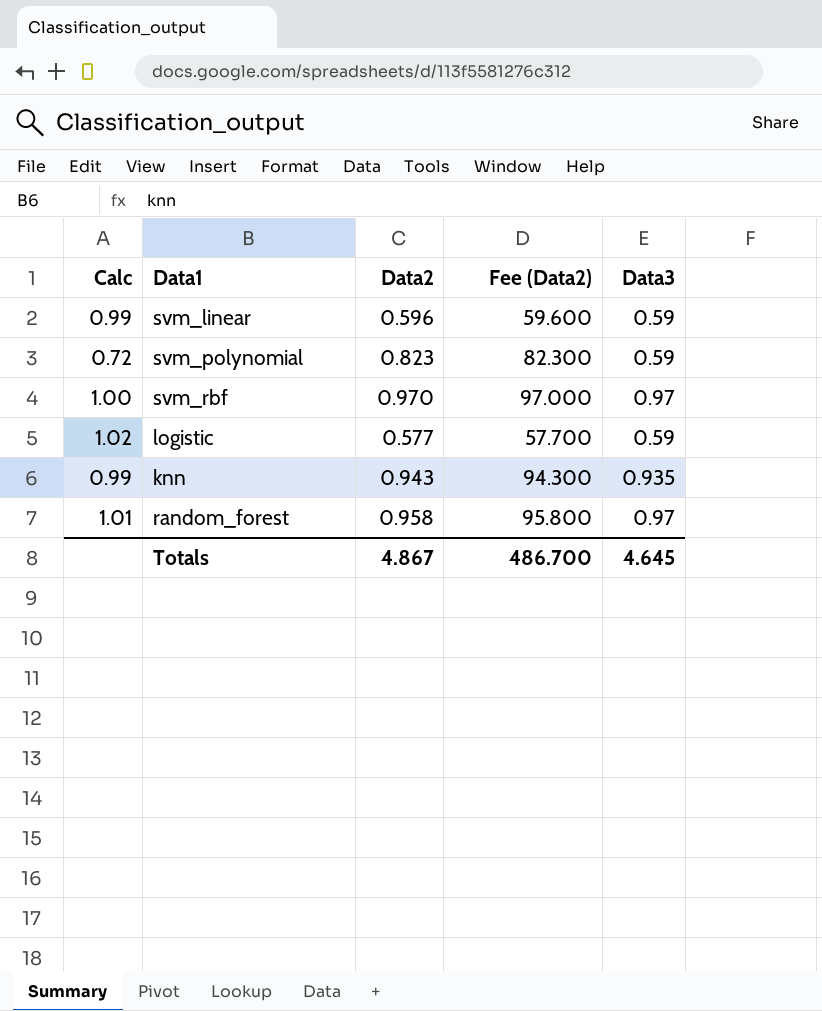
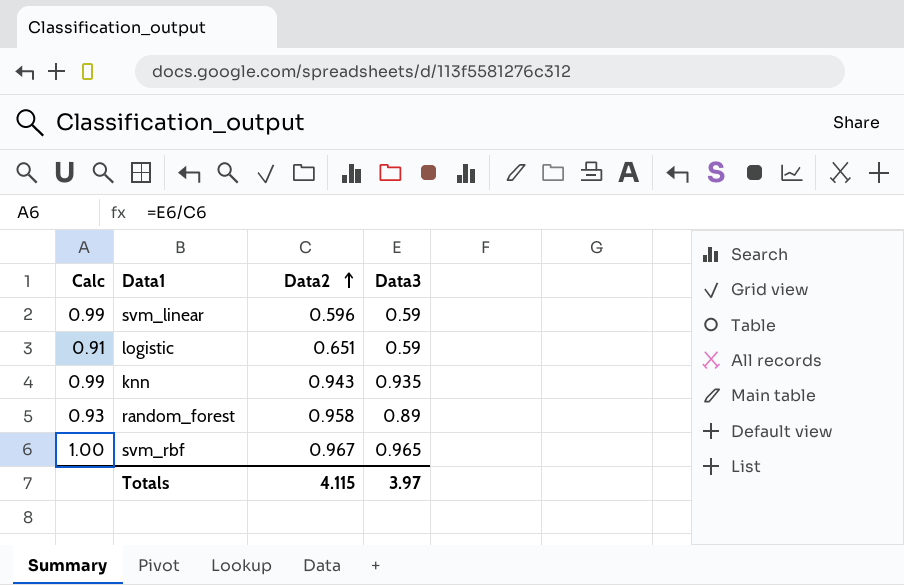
row order: none -> Data2 ascending
column Fee (Data2) | formula: [Data2] * 100 -> none
row svm_polynomial: 0.72 | 0.823 | 82.300 | 0.59 -> none
logistic | Calc: 1.02 -> 0.91
logistic | Data2: 0.577 -> 0.651
random_forest | Calc: 1.01 -> 0.93
random_forest | Data3: 0.97 -> 0.89
svm_rbf | Data2: 0.970 -> 0.967
svm_rbf | Data3: 0.97 -> 0.965
Totals | Data2: 4.867 -> 4.115
Totals | Data3: 4.645 -> 3.97

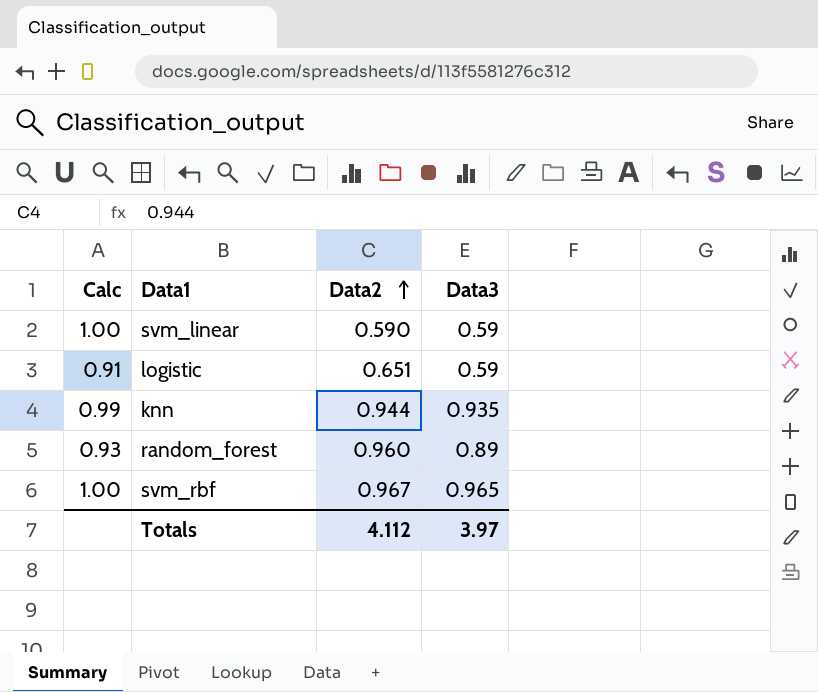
svm_linear | Calc: 0.99 -> 1.00
svm_linear | Data2: 0.596 -> 0.590
knn | Data2: 0.943 -> 0.944
random_forest | Data2: 0.958 -> 0.960
Totals | Data2: 4.115 -> 4.112

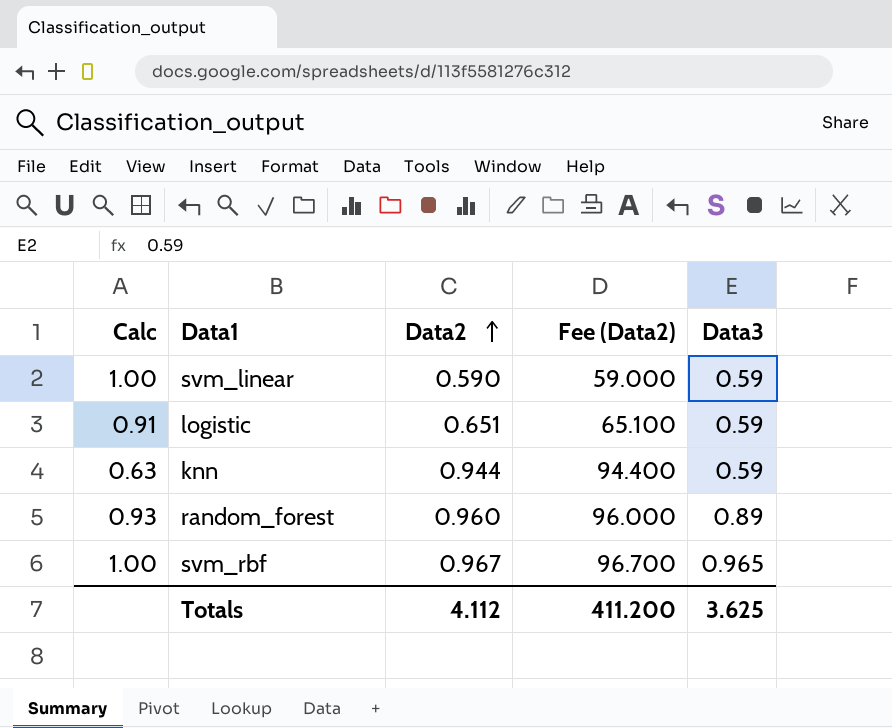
column Fee (Data2) | formula: none -> [Data2] * 100
knn | Calc: 0.99 -> 0.63
knn | Data3: 0.935 -> 0.59
Totals | Data3: 3.97 -> 3.625

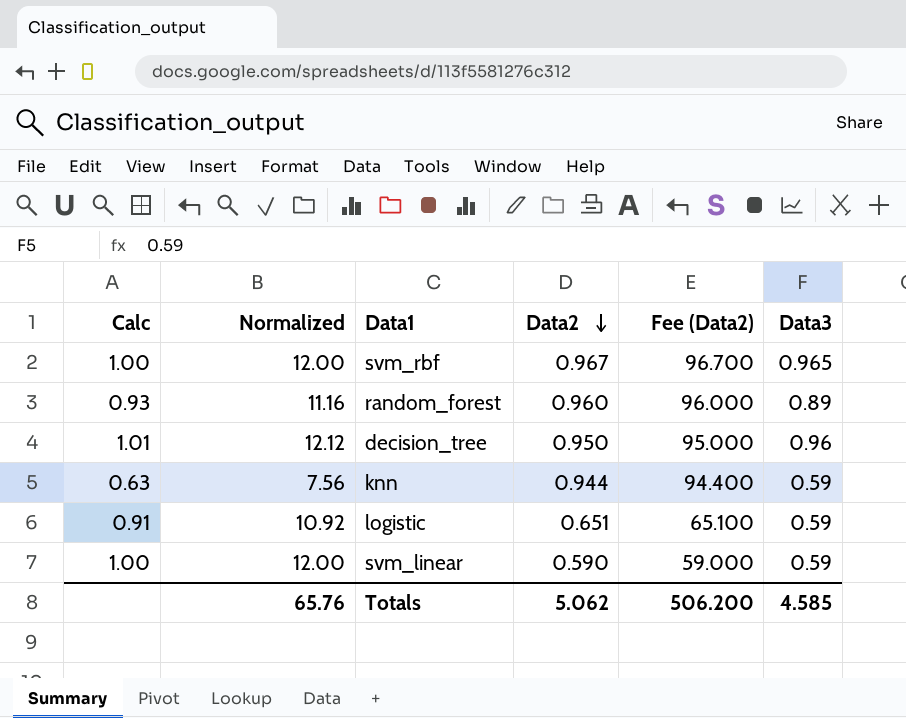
row order: Data2 ascending -> Data2 descending
column Normalized | formula: none -> [Calc] * 12
row decision_tree: none -> 1.01 | 12.12 | 0.950 | 95.000 | 0.96
Totals | Data2: 4.112 -> 5.062
Totals | Fee (Data2): 411.200 -> 506.200
Totals | Data3: 3.625 -> 4.585

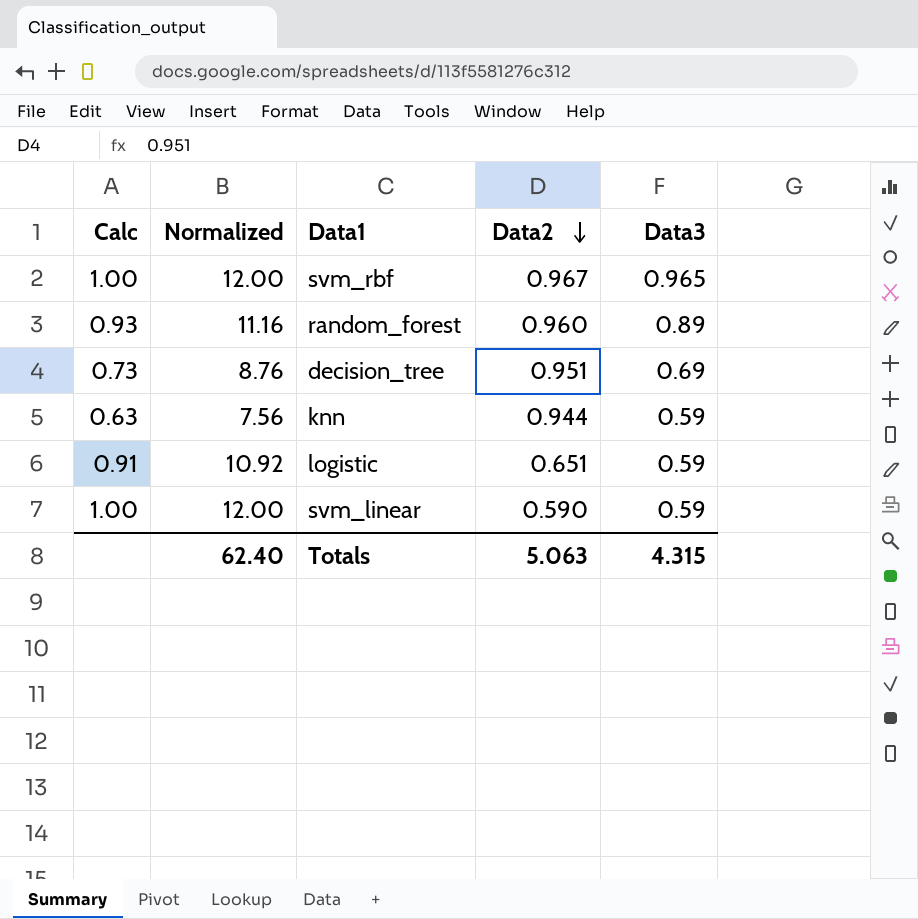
column Fee (Data2) | formula: [Data2] * 100 -> none
decision_tree | Calc: 1.01 -> 0.73
decision_tree | Normalized: 12.12 -> 8.76
decision_tree | Data2: 0.950 -> 0.951
decision_tree | Data3: 0.96 -> 0.69
Totals | Normalized: 65.76 -> 62.40
Totals | Data2: 5.062 -> 5.063
Totals | Data3: 4.585 -> 4.315

